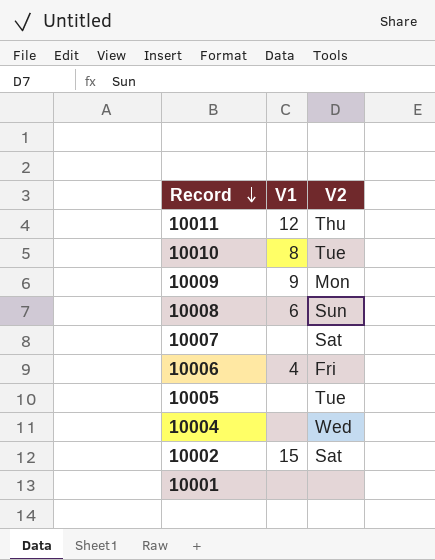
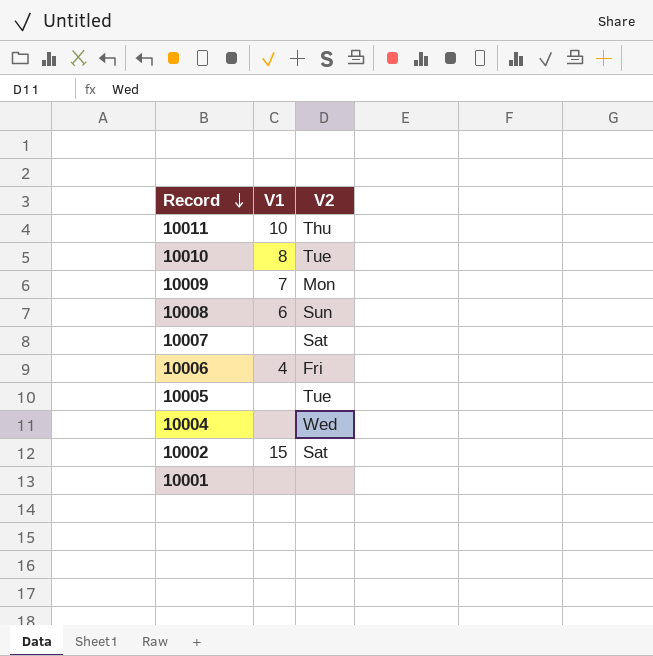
10011 | V1: 12 -> 10
10009 | V1: 9 -> 7

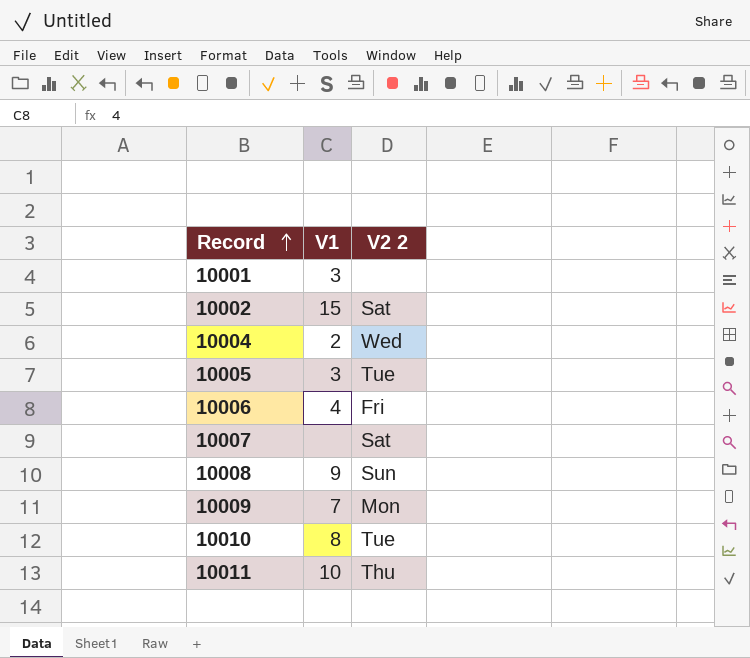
row order: Record descending -> Record ascending
column name: V2 -> V2 2
10001 | V1: none -> 3
10004 | V1: none -> 2
10005 | V1: none -> 3
10008 | V1: 6 -> 9

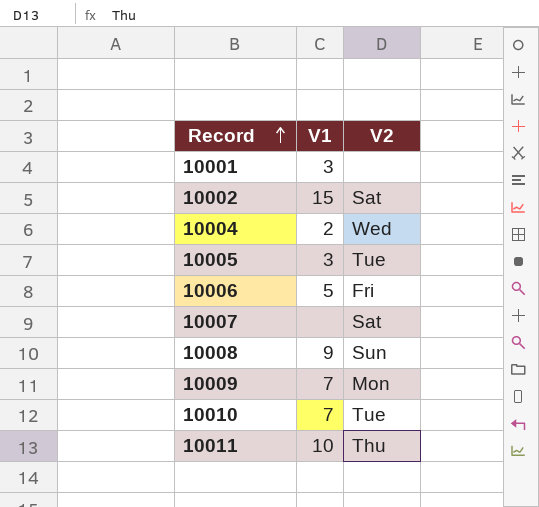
column name: V2 2 -> V2
10006 | V1: 4 -> 5
10010 | V1: 8 -> 7

